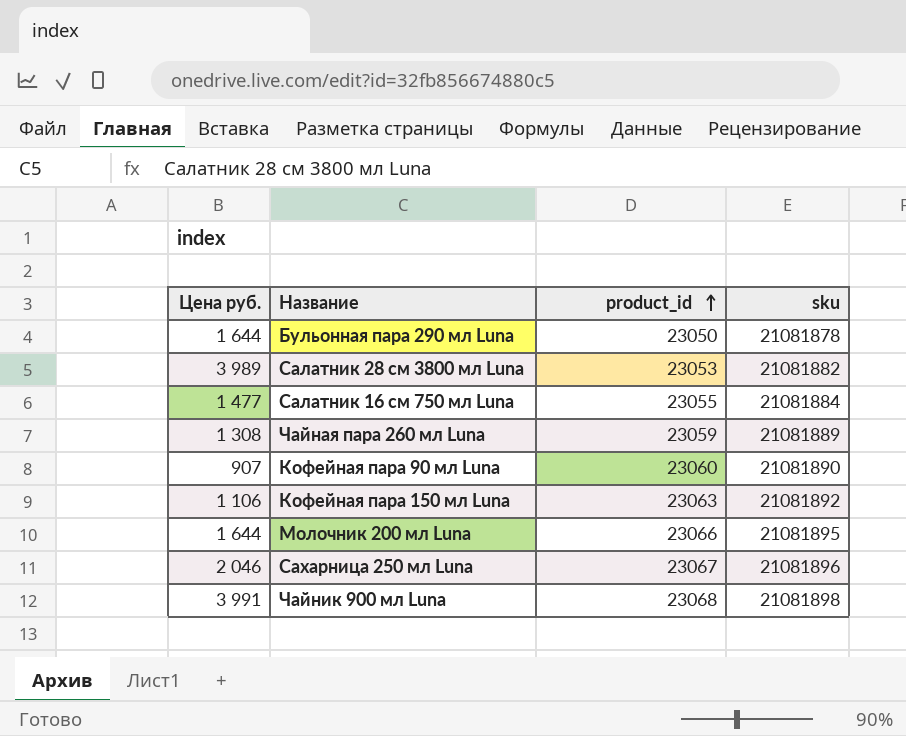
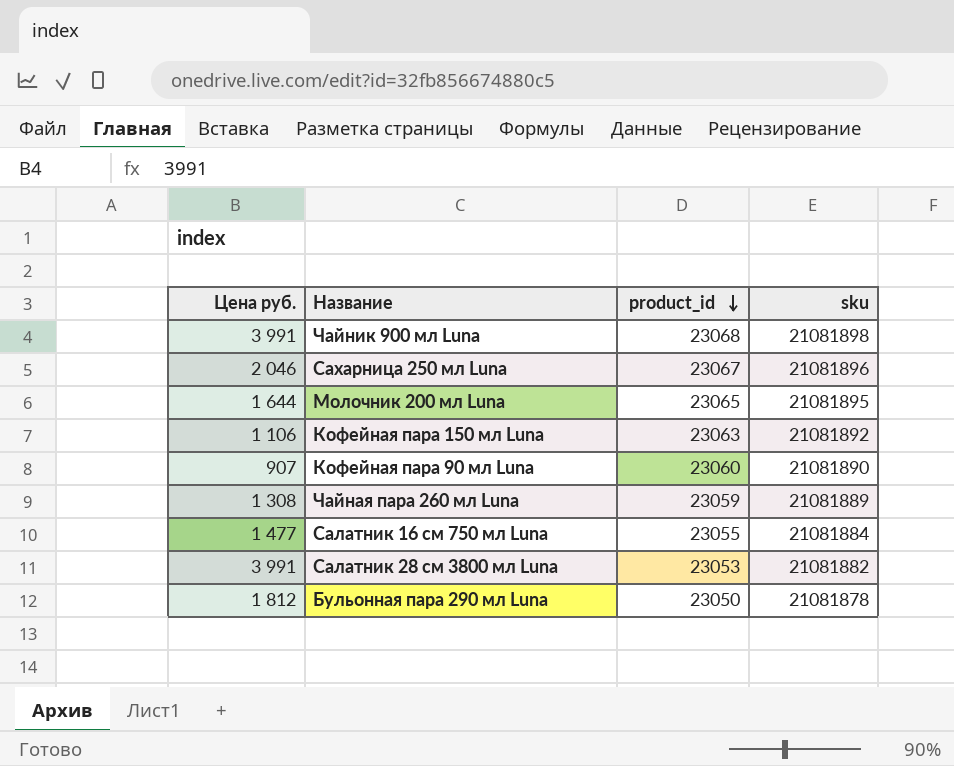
row order: product_id ascending -> product_id descending
Молочник 200 мл Luna | product_id: 23066 -> 23065
Салатник 28 см 3800 мл Luna | Цена руб.: 3 989 -> 3 991
Бульонная пара 290 мл Luna | Цена руб.: 1 644 -> 1 812

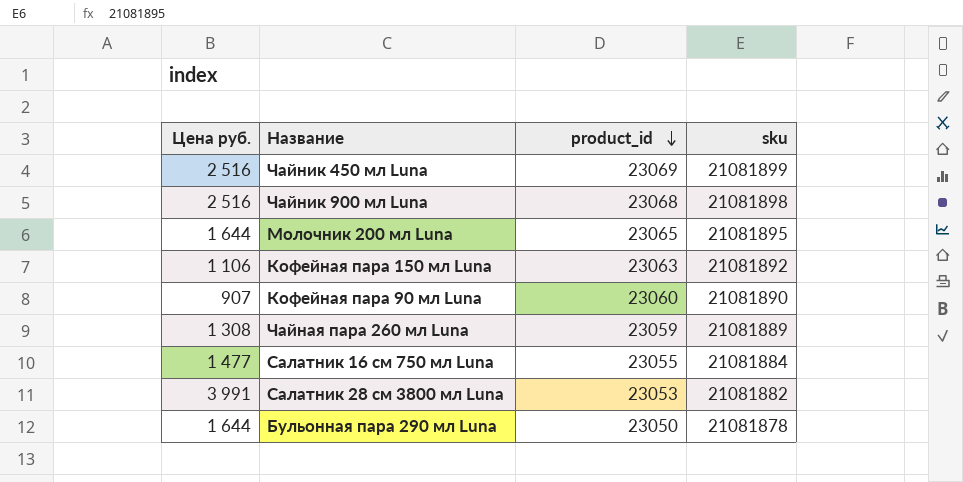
row Сахарница 250 мл Luna: 2 046 | 23067 | 21081896 -> none
row Чайник 450 мл Luna: none -> 2 516 | 23069 | 21081899
Чайник 900 мл Luna | Цена руб.: 3 991 -> 2 516
Бульонная пара 290 мл Luna | Цена руб.: 1 812 -> 1 644

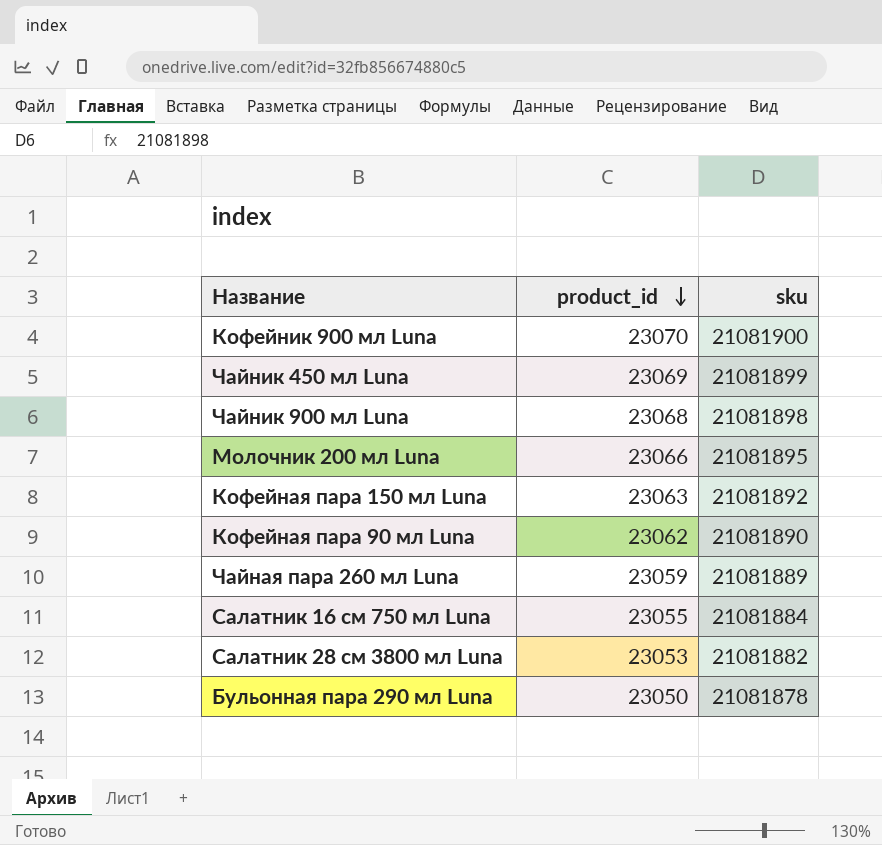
column Цена руб. | position: 1 -> none
row Кофейник 900 мл Luna: none -> 23070 | 21081900
Молочник 200 мл Luna | product_id: 23065 -> 23066
Кофейная пара 90 мл Luna | product_id: 23060 -> 23062

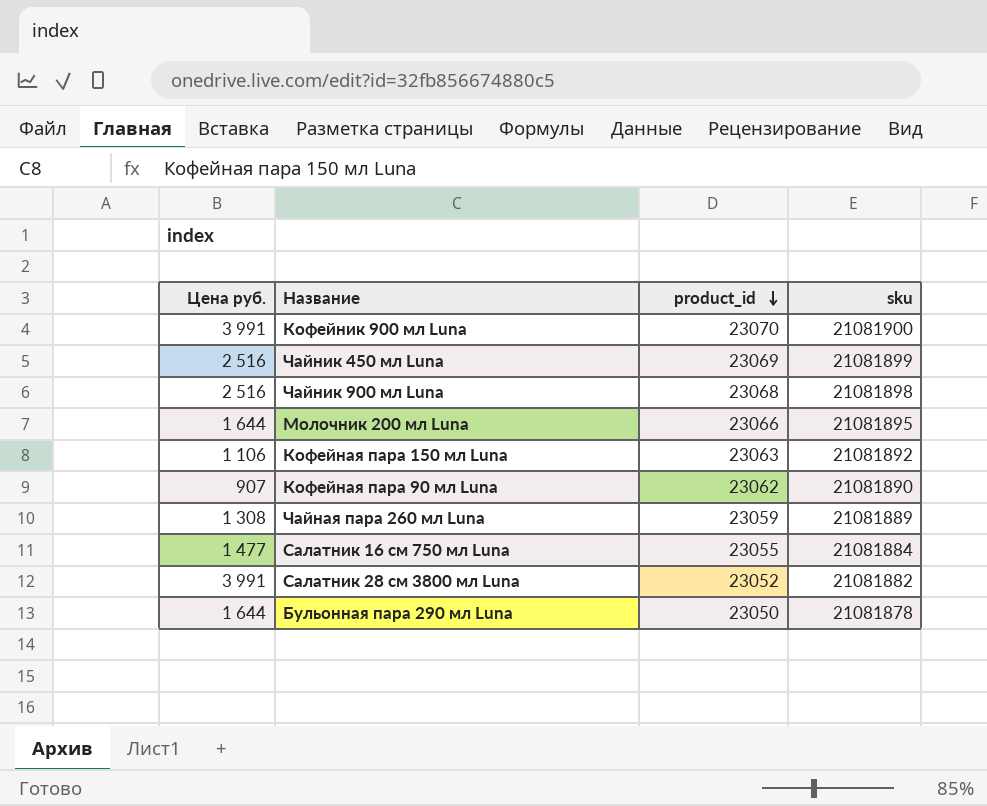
column Цена руб. | position: none -> 1
Салатник 28 см 3800 мл Luna | product_id: 23053 -> 23052

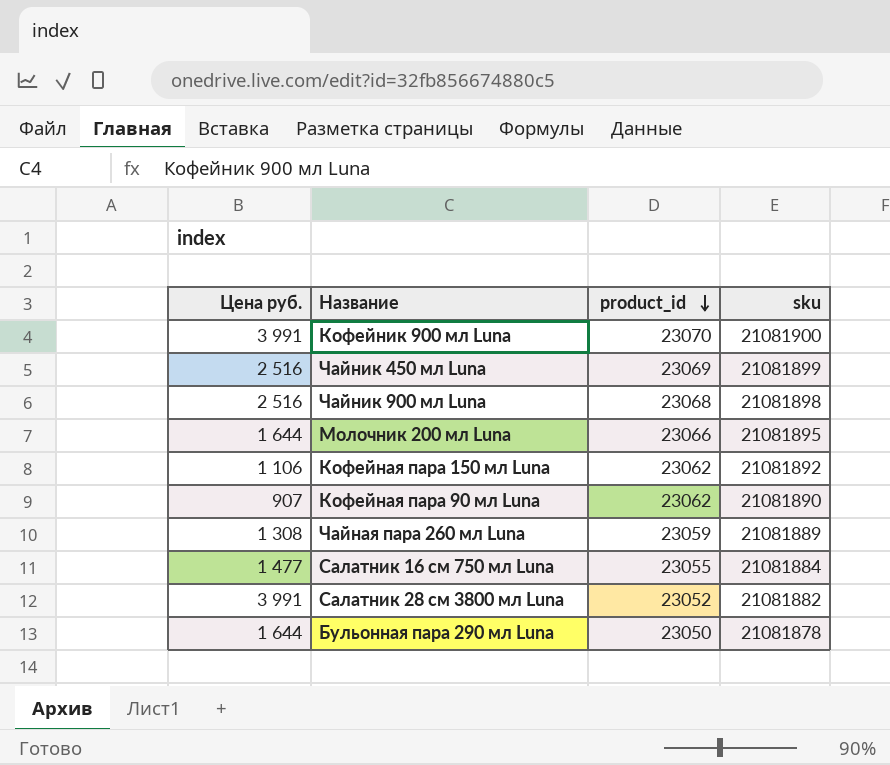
Кофейная пара 150 мл Luna | product_id: 23063 -> 23062

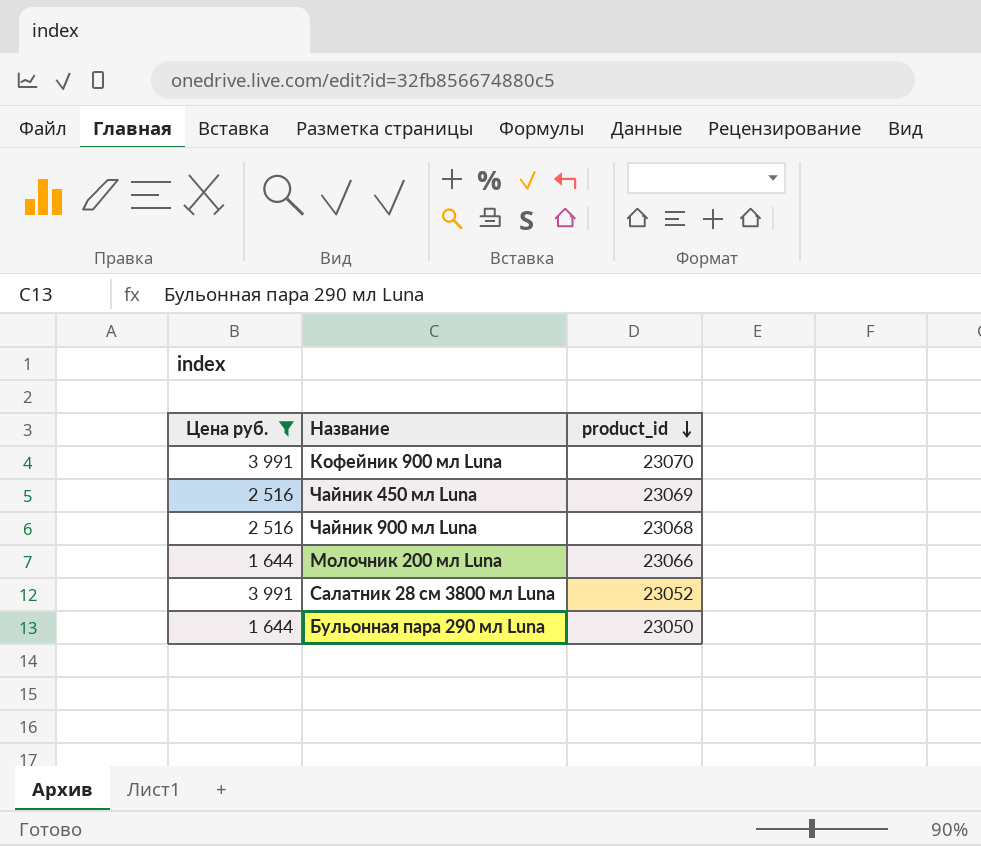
filter: none -> Цена руб. >= 1 644
column sku | position: 4 -> none

